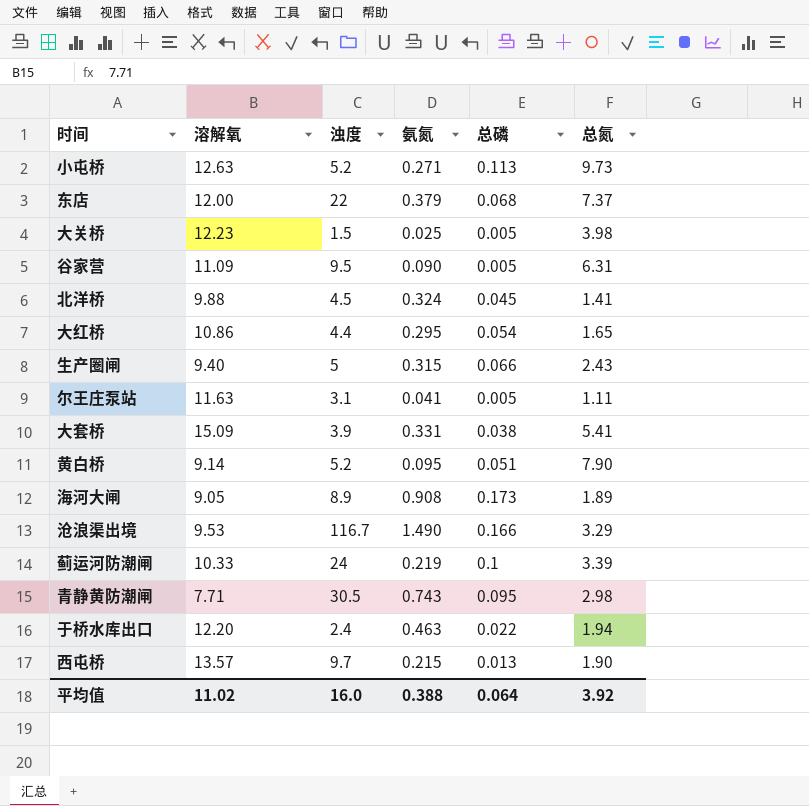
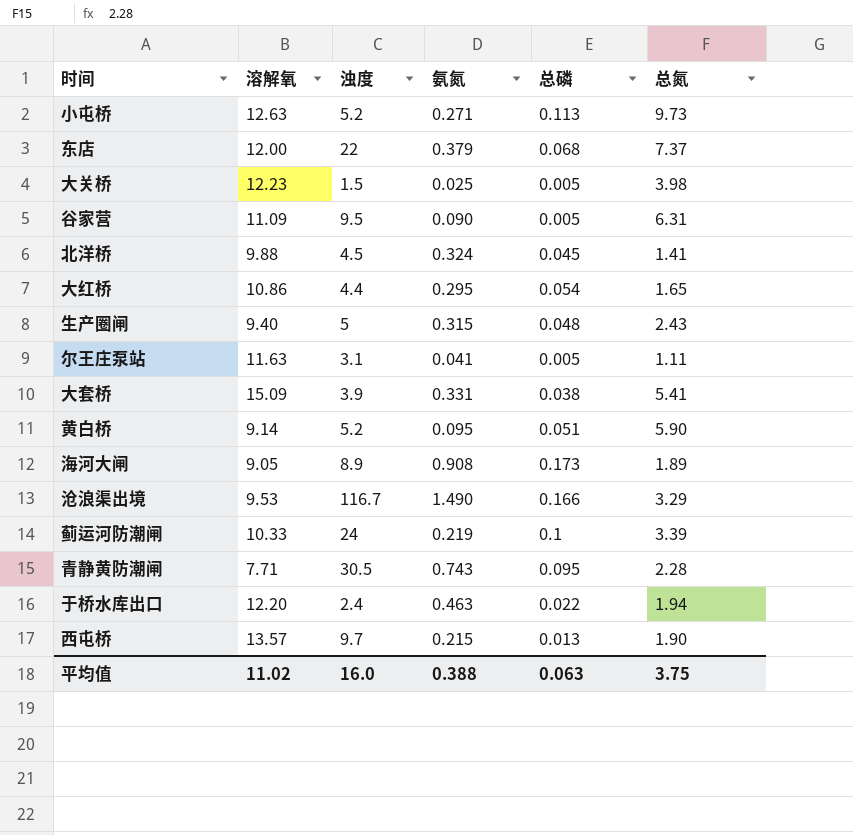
生产圈闸 | 总磷: 0.066 -> 0.048
黄白桥 | 总氮: 7.90 -> 5.90
青静黄防潮闸 | 总氮: 2.98 -> 2.28
平均值 | 总磷: 0.064 -> 0.063
平均值 | 总氮: 3.92 -> 3.75

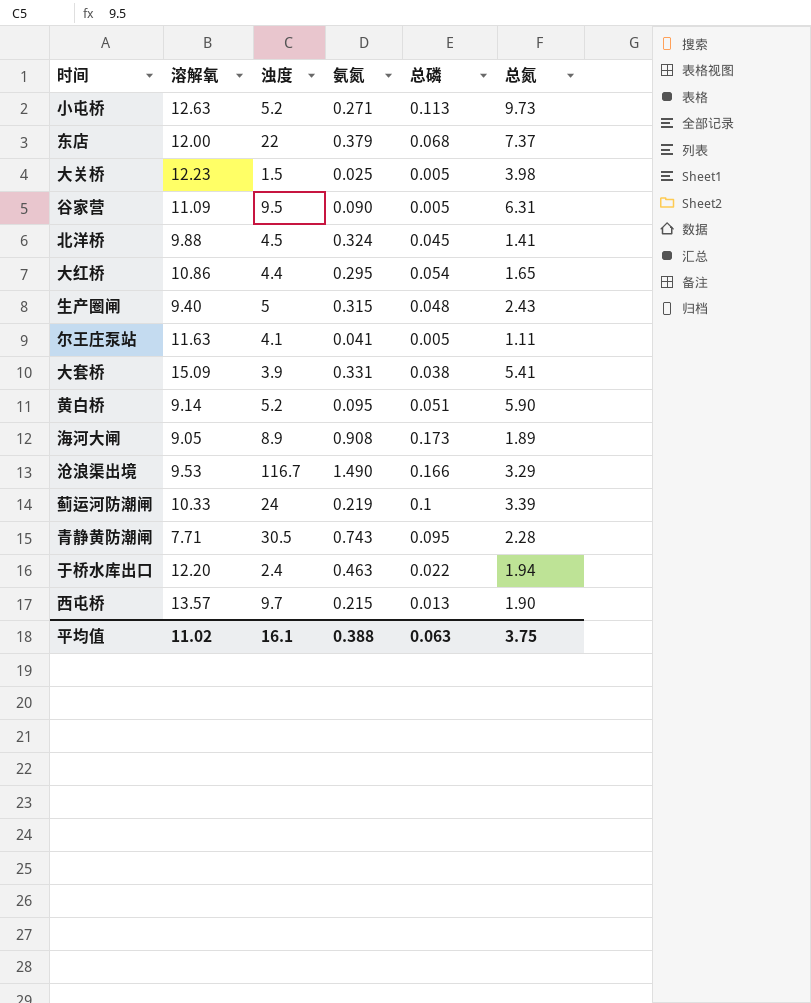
尔王庄泵站 | 浊度: 3.1 -> 4.1
平均值 | 浊度: 16.0 -> 16.1

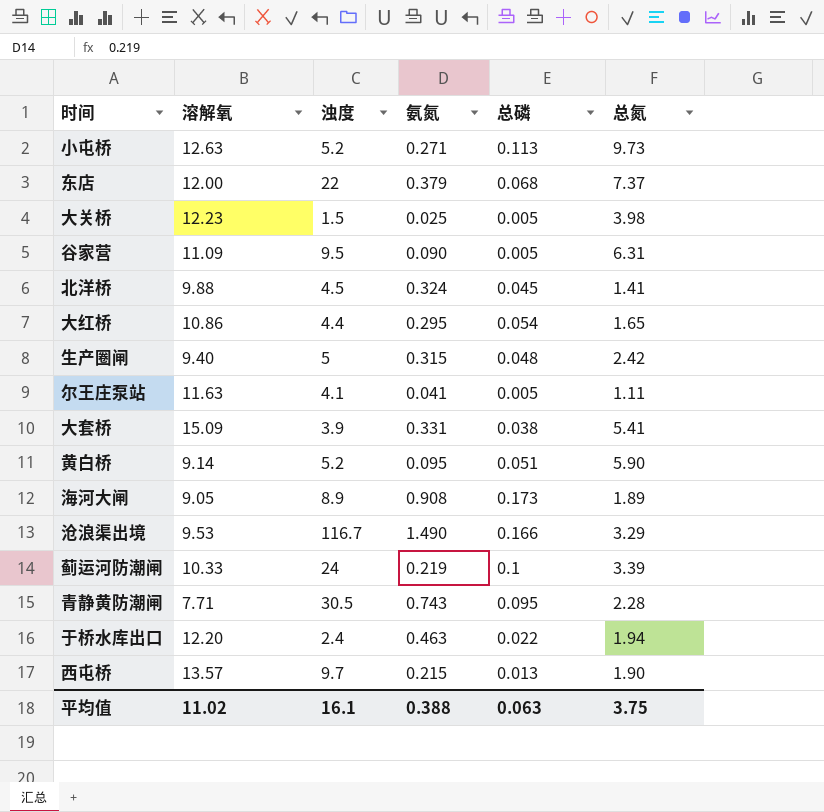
生产圈闸 | 总氮: 2.43 -> 2.42

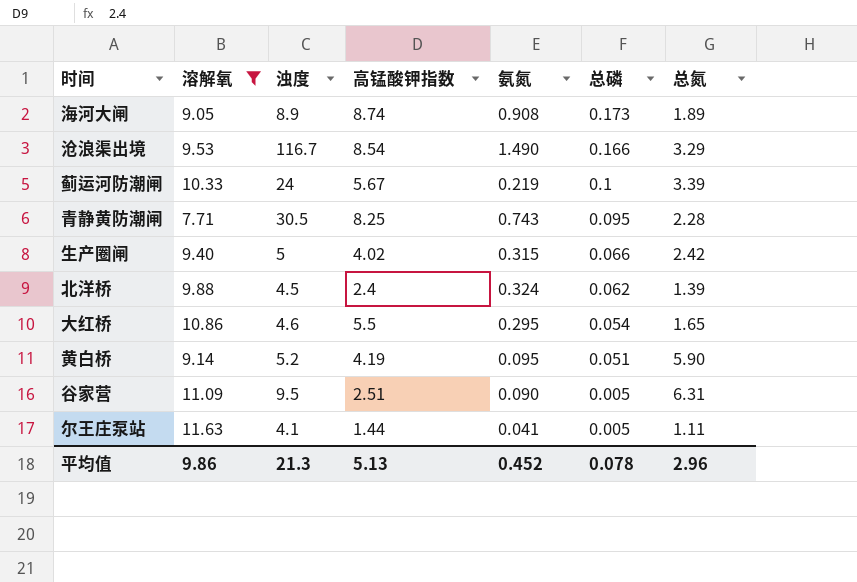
filter: none -> 溶解氧 <= 11.63
row order: none -> 总磷 descending
column 高锰酸钾指数 | position: none -> 4
生产圈闸 | 总磷: 0.048 -> 0.066
北洋桥 | 总磷: 0.045 -> 0.062
北洋桥 | 总氮: 1.41 -> 1.39
大红桥 | 浊度: 4.4 -> 4.6
平均值 | 溶解氧: 11.02 -> 9.86
平均值 | 浊度: 16.1 -> 21.3
平均值 | 氨氮: 0.388 -> 0.452
平均值 | 总磷: 0.063 -> 0.078
平均值 | 总氮: 3.75 -> 2.96

